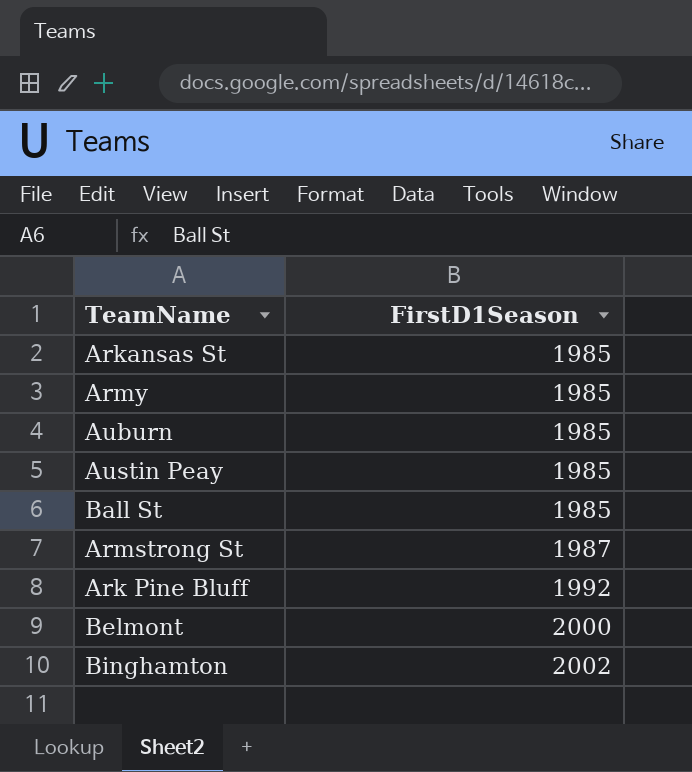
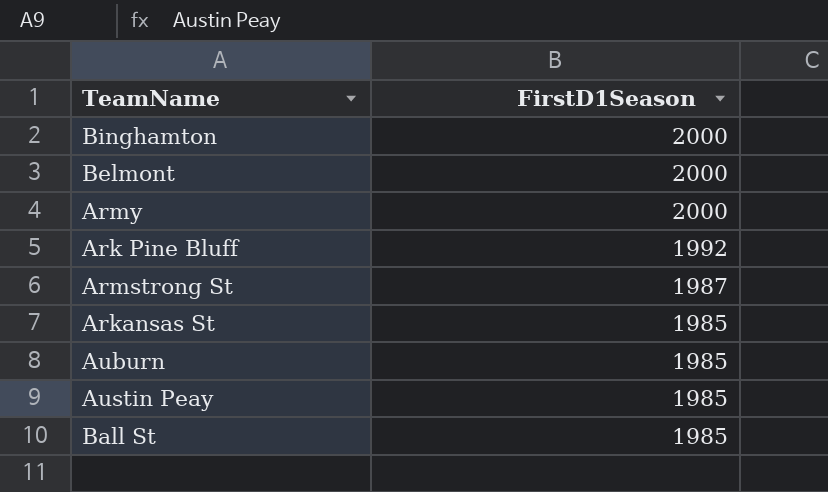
row order: FirstD1Season ascending -> FirstD1Season descending
Binghamton | FirstD1Season: 2002 -> 2000
Army | FirstD1Season: 1985 -> 2000

